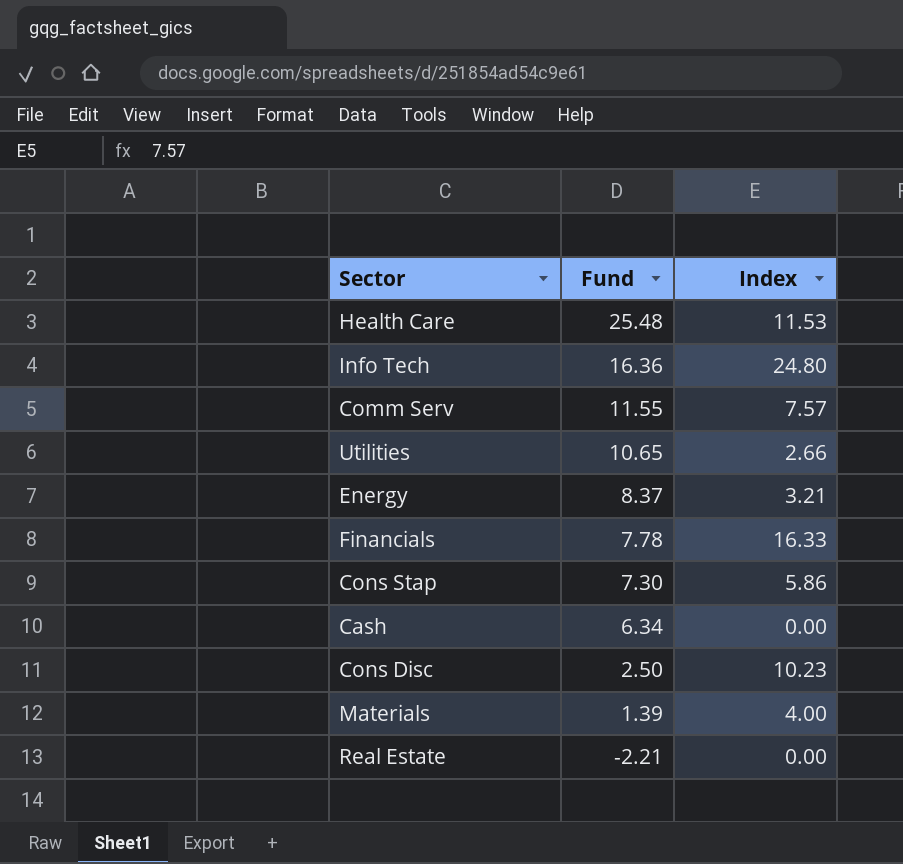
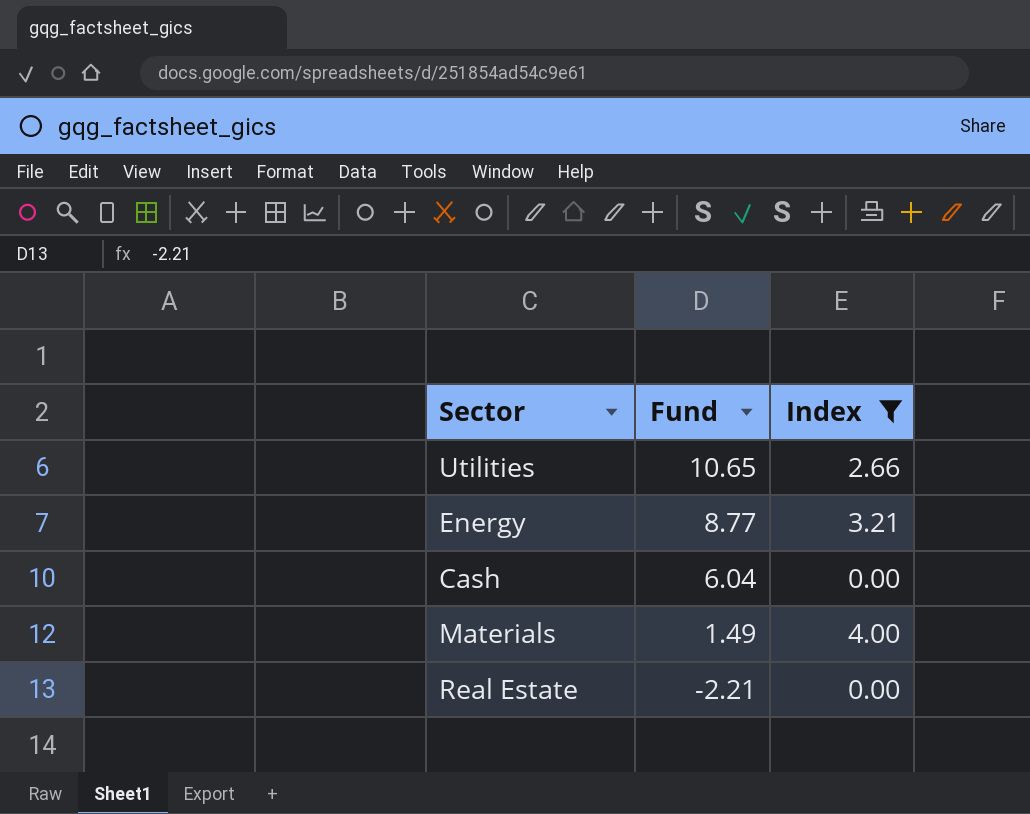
filter: none -> Index <= 4.00
Energy | Fund: 8.37 -> 8.77
Cash | Fund: 6.34 -> 6.04
Materials | Fund: 1.39 -> 1.49

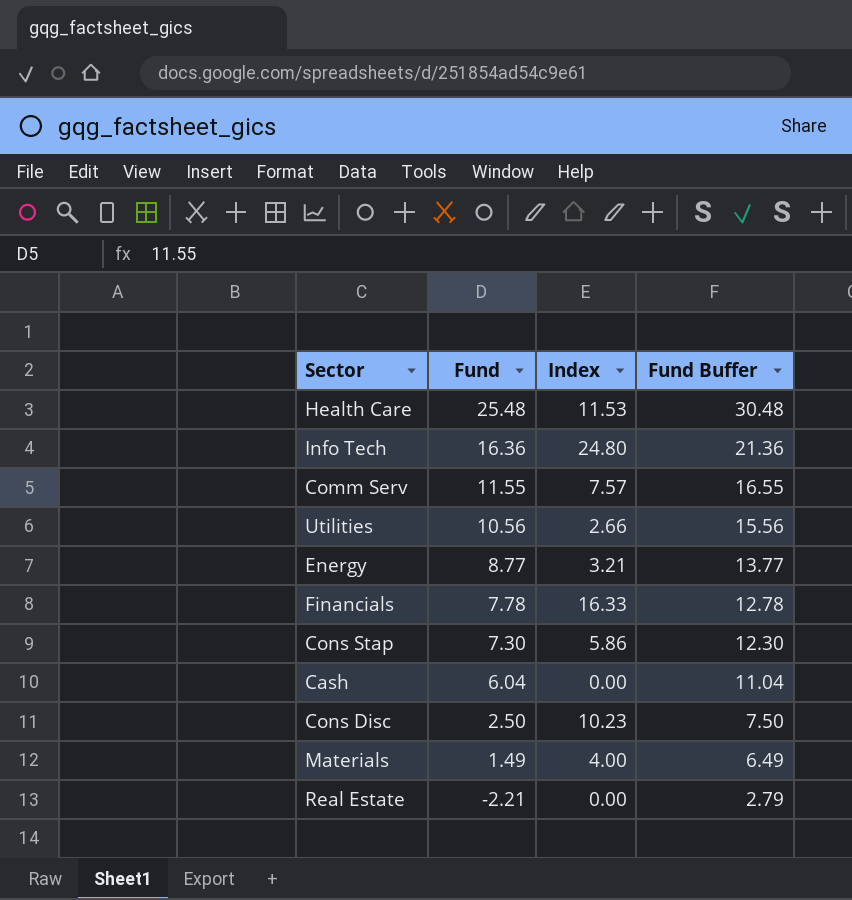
filter: Index <= 4.00 -> none
column Fund Buffer | formula: none -> [Fund] + 5
Utilities | Fund: 10.65 -> 10.56

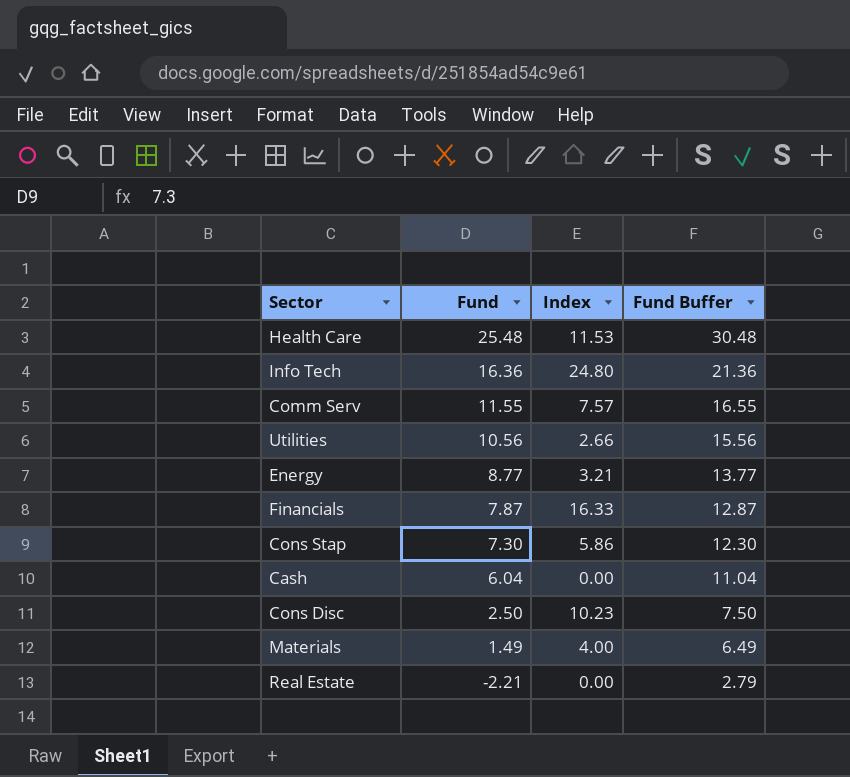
Financials | Fund: 7.78 -> 7.87
Financials | Fund Buffer: 12.78 -> 12.87

